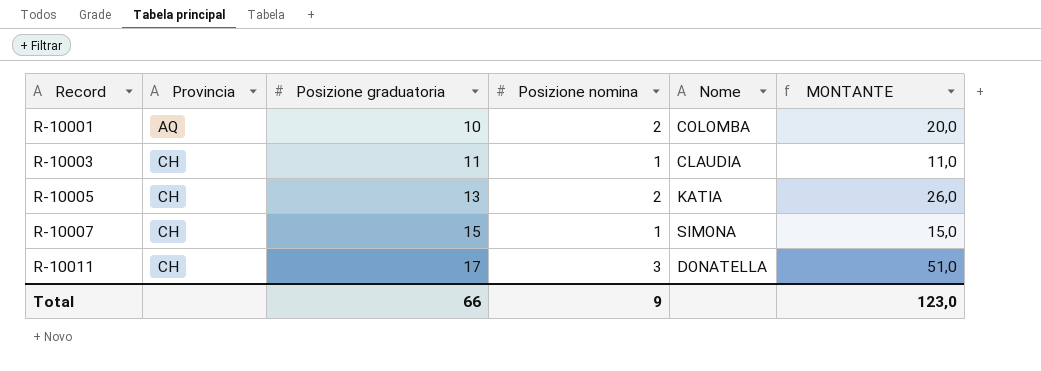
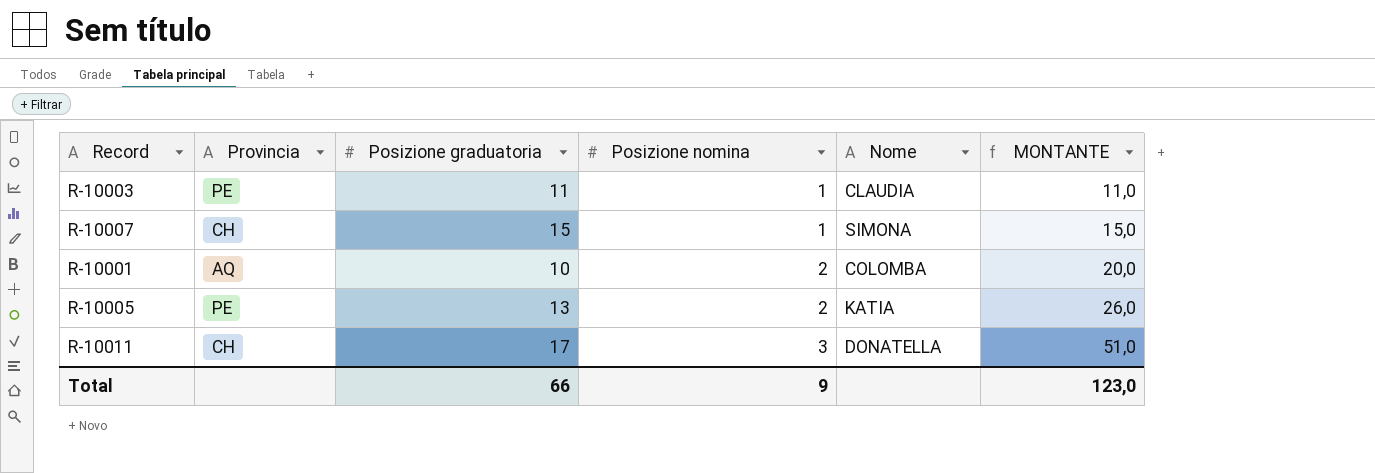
row order: Record ascending -> Posizione nomina ascending
R-10003 | Provincia: CH -> PE
R-10005 | Provincia: CH -> PE

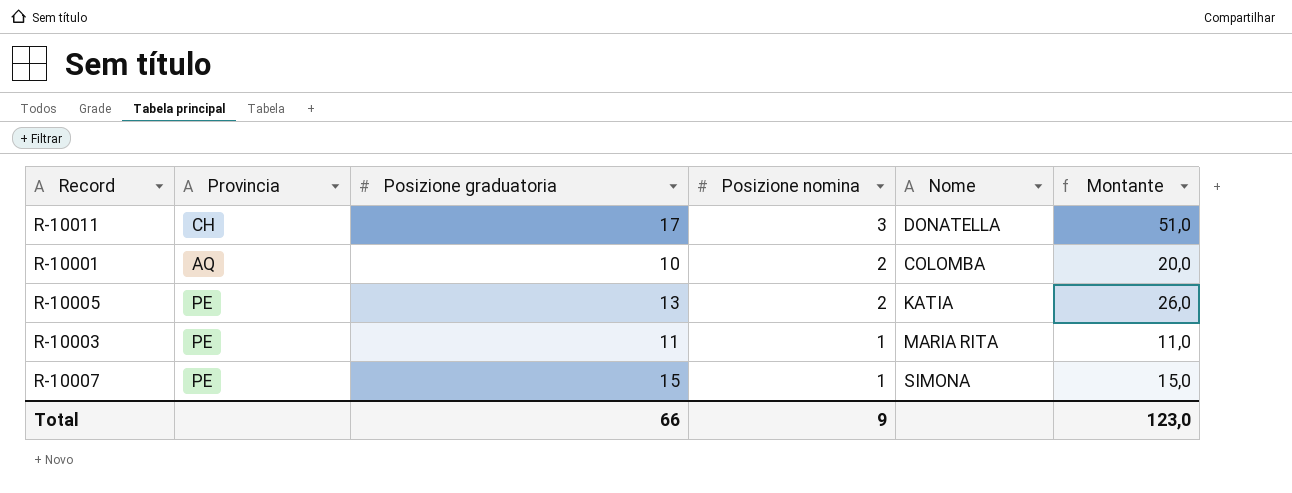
row order: Posizione nomina ascending -> Posizione nomina descending
column name: MONTANTE -> Montante
R-10003 | Nome: CLAUDIA -> MARIA RITA
R-10007 | Provincia: CH -> PE

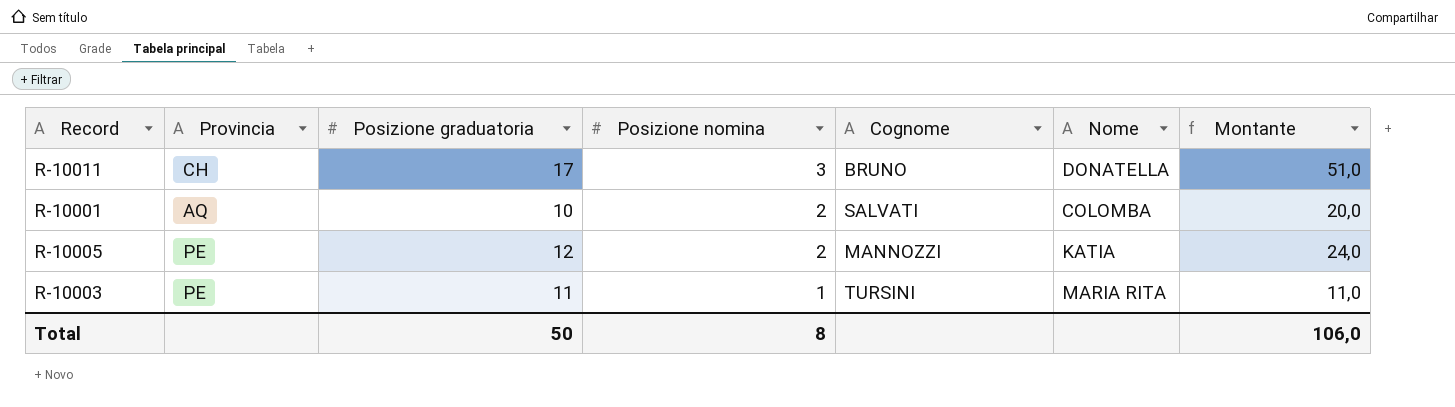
column Cognome | position: none -> 5
row R-10007: PE | 15 | 1 | SIMONA | 15,0 -> none
R-10005 | Posizione graduatoria: 13 -> 12
R-10005 | Montante: 26,0 -> 24,0
Total | Posizione graduatoria: 66 -> 50
Total | Posizione nomina: 9 -> 8
Total | Montante: 123,0 -> 106,0

